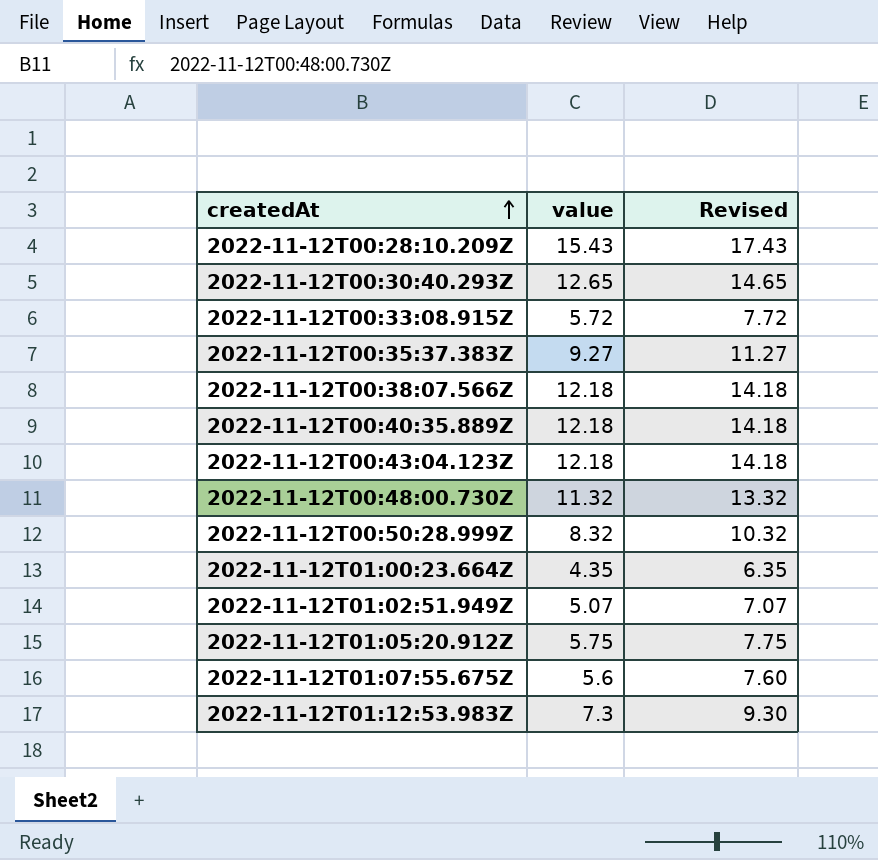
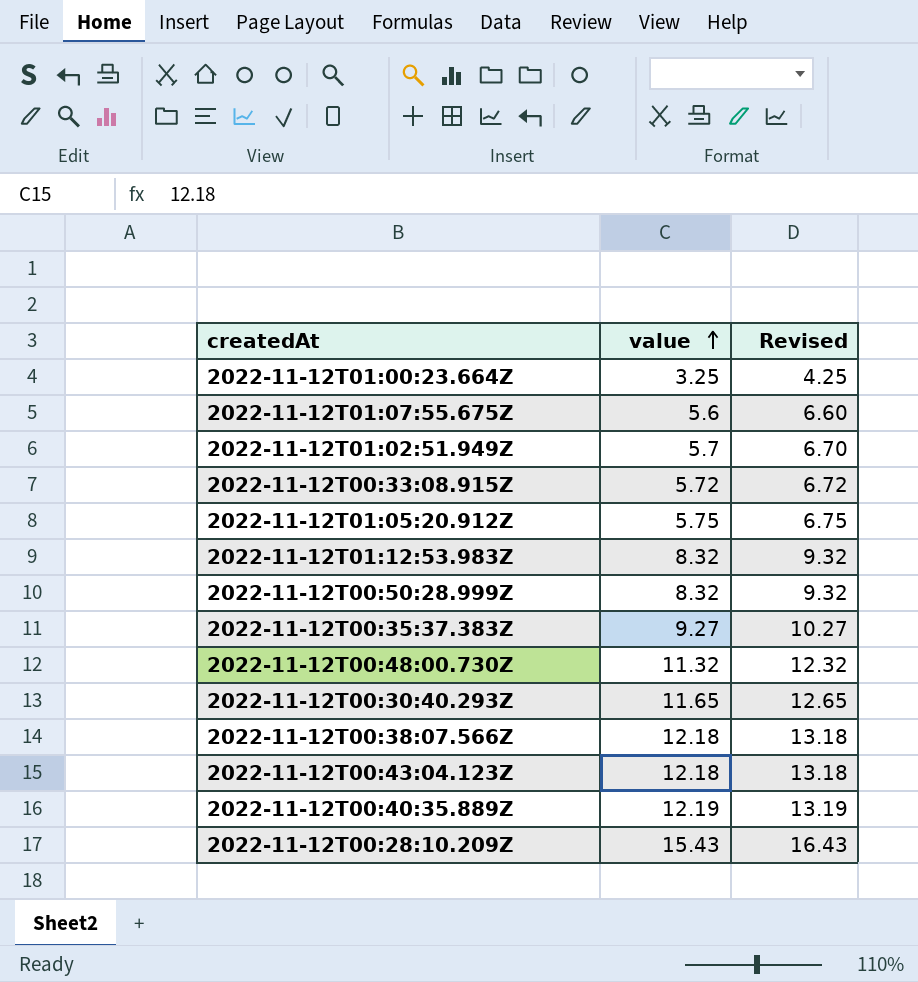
row order: createdAt ascending -> value ascending
column Revised | formula: [value] + 2 -> [value] + 1
2022-11-12T01:00:23.664Z | value: 4.35 -> 3.25
2022-11-12T01:02:51.949Z | value: 5.07 -> 5.7
2022-11-12T01:12:53.983Z | value: 7.3 -> 8.32
2022-11-12T00:30:40.293Z | value: 12.65 -> 11.65
2022-11-12T00:40:35.889Z | value: 12.18 -> 12.19

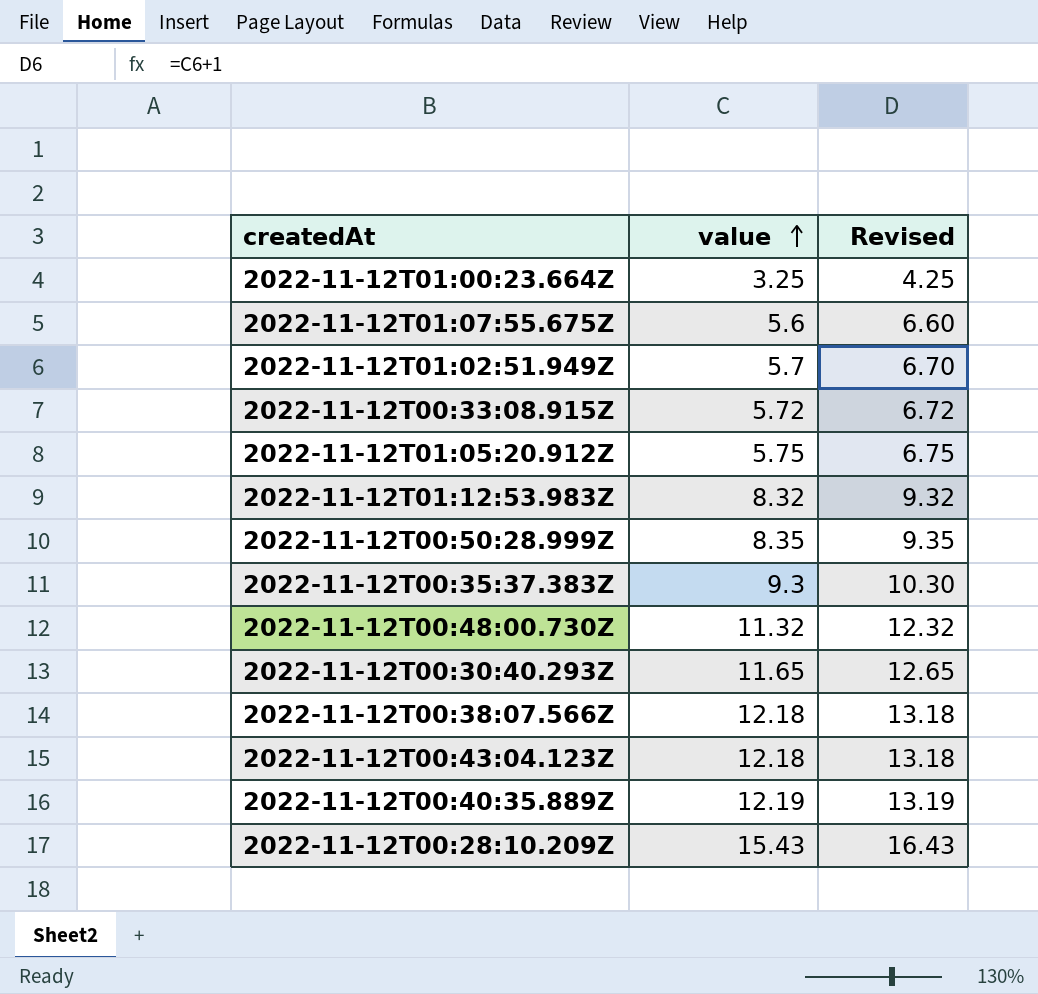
2022-11-12T00:50:28.999Z | value: 8.32 -> 8.35
2022-11-12T00:50:28.999Z | Revised: 9.32 -> 9.35
2022-11-12T00:35:37.383Z | value: 9.27 -> 9.3
2022-11-12T00:35:37.383Z | Revised: 10.27 -> 10.30

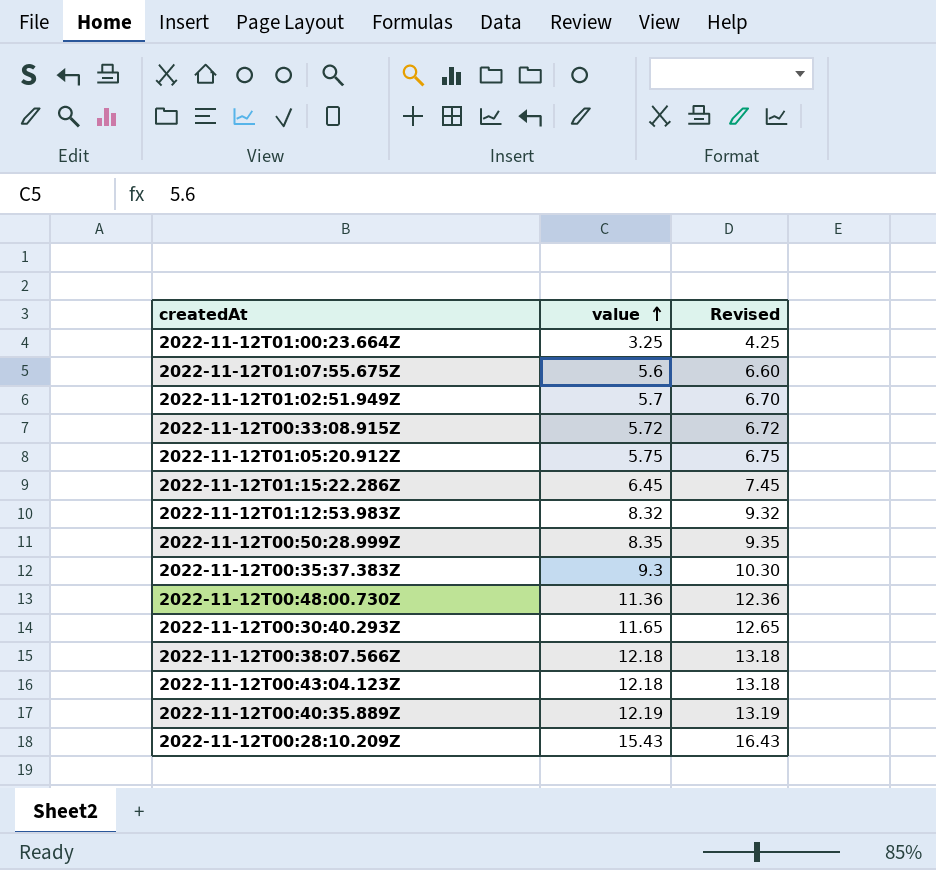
row 2022-11-12T01:15:22.286Z: none -> 6.45 | 7.45
2022-11-12T00:48:00.730Z | value: 11.32 -> 11.36
2022-11-12T00:48:00.730Z | Revised: 12.32 -> 12.36

